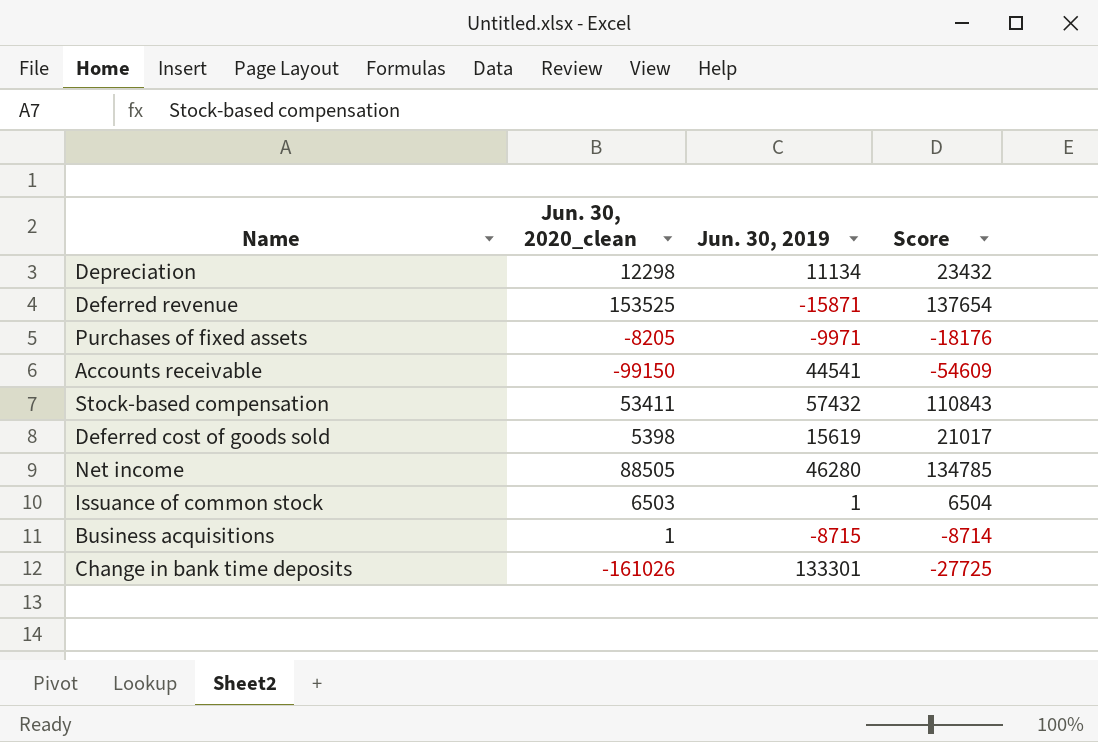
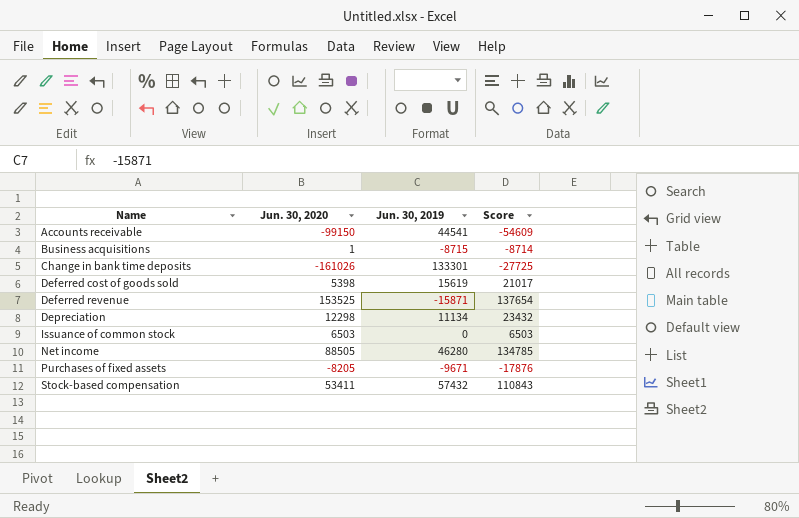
row order: none -> Name ascending
column name: Jun. 30, 2020_clean -> Jun. 30, 2020
Issuance of common stock | Jun. 30, 2019: 1 -> 0
Issuance of common stock | Score: 6504 -> 6503
Purchases of fixed assets | Jun. 30, 2019: -9971 -> -9671
Purchases of fixed assets | Score: -18176 -> -17876

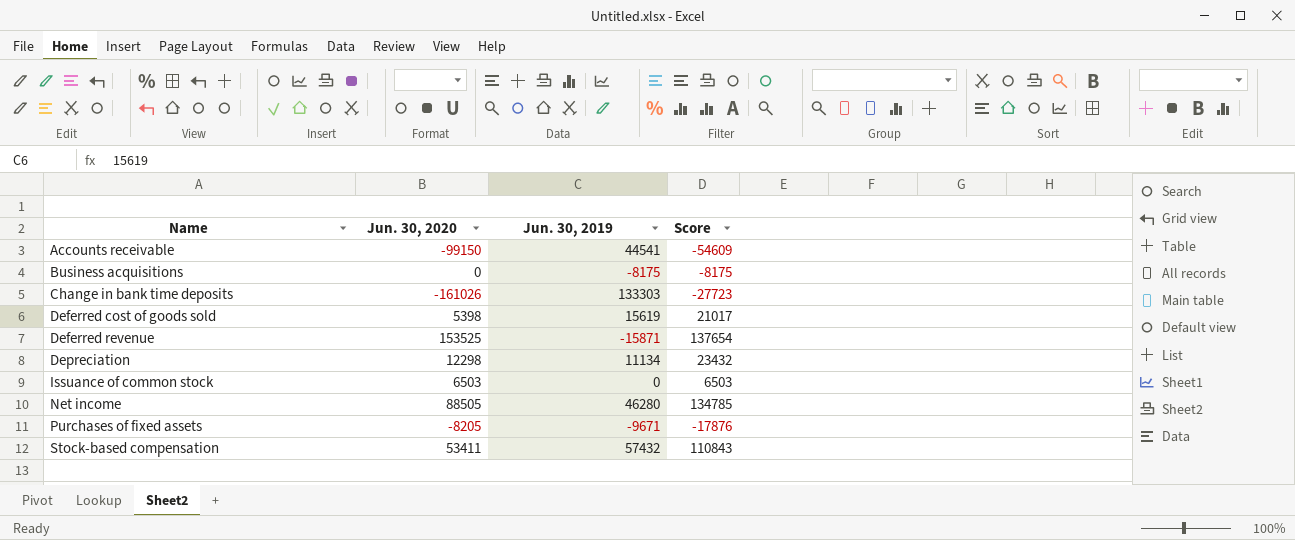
Business acquisitions | Jun. 30, 2020: 1 -> 0
Business acquisitions | Jun. 30, 2019: -8715 -> -8175
Business acquisitions | Score: -8714 -> -8175
Change in bank time deposits | Jun. 30, 2019: 133301 -> 133303
Change in bank time deposits | Score: -27725 -> -27723

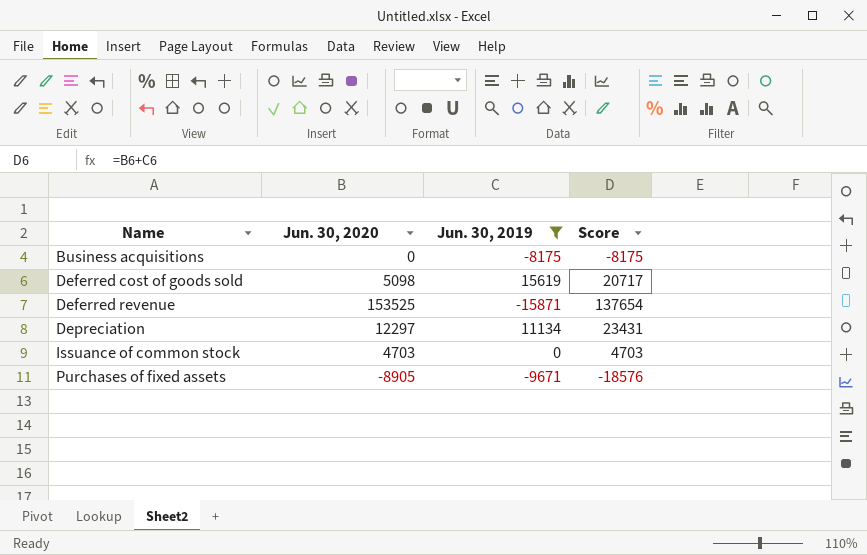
filter: none -> Jun. 30, 2019 <= 15619
Deferred cost of goods sold | Jun. 30, 2020: 5398 -> 5098
Deferred cost of goods sold | Score: 21017 -> 20717
Depreciation | Jun. 30, 2020: 12298 -> 12297
Depreciation | Score: 23432 -> 23431
Issuance of common stock | Jun. 30, 2020: 6503 -> 4703
Issuance of common stock | Score: 6503 -> 4703
Purchases of fixed assets | Jun. 30, 2020: -8205 -> -8905
Purchases of fixed assets | Score: -17876 -> -18576

